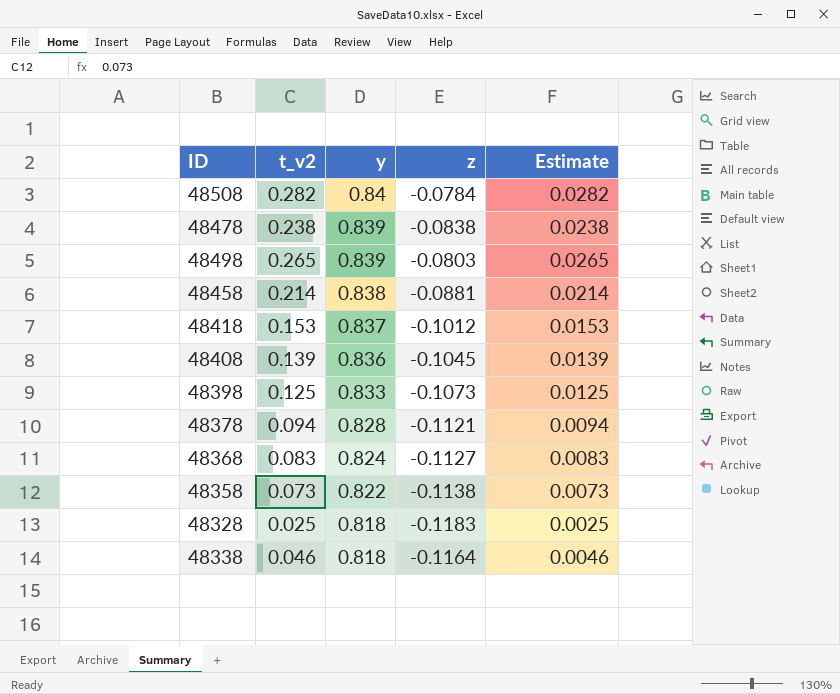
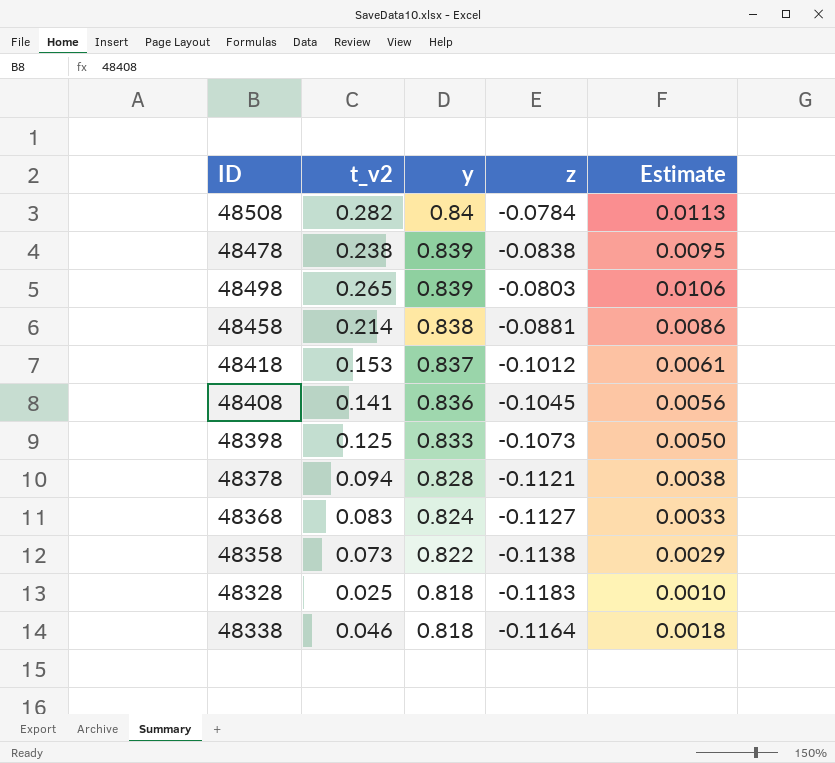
column Estimate | formula: [t_v2] * 0.1 -> [t_v2] * 0.04
48408 | t_v2: 0.139 -> 0.141

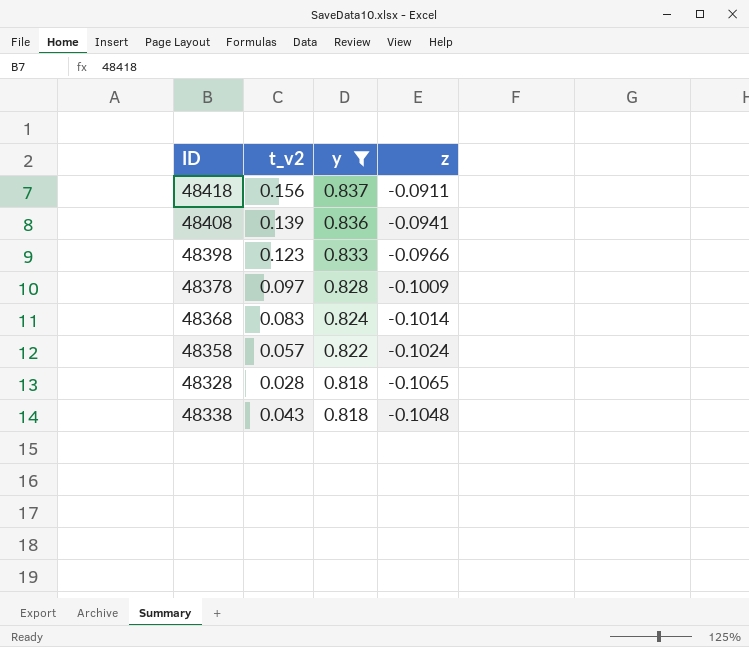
filter: none -> y <= 0.837
column Estimate | formula: [t_v2] * 0.04 -> none
48418 | t_v2: 0.153 -> 0.156
48418 | z: -0.1012 -> -0.0911
48408 | t_v2: 0.141 -> 0.139
48408 | z: -0.1045 -> -0.0941
48398 | t_v2: 0.125 -> 0.123
48398 | z: -0.1073 -> -0.0966
48378 | t_v2: 0.094 -> 0.097
48378 | z: -0.1121 -> -0.1009
48368 | z: -0.1127 -> -0.1014
48358 | t_v2: 0.073 -> 0.057
48358 | z: -0.1138 -> -0.1024
48328 | t_v2: 0.025 -> 0.028
48328 | z: -0.1183 -> -0.1065
48338 | t_v2: 0.046 -> 0.043
48338 | z: -0.1164 -> -0.1048

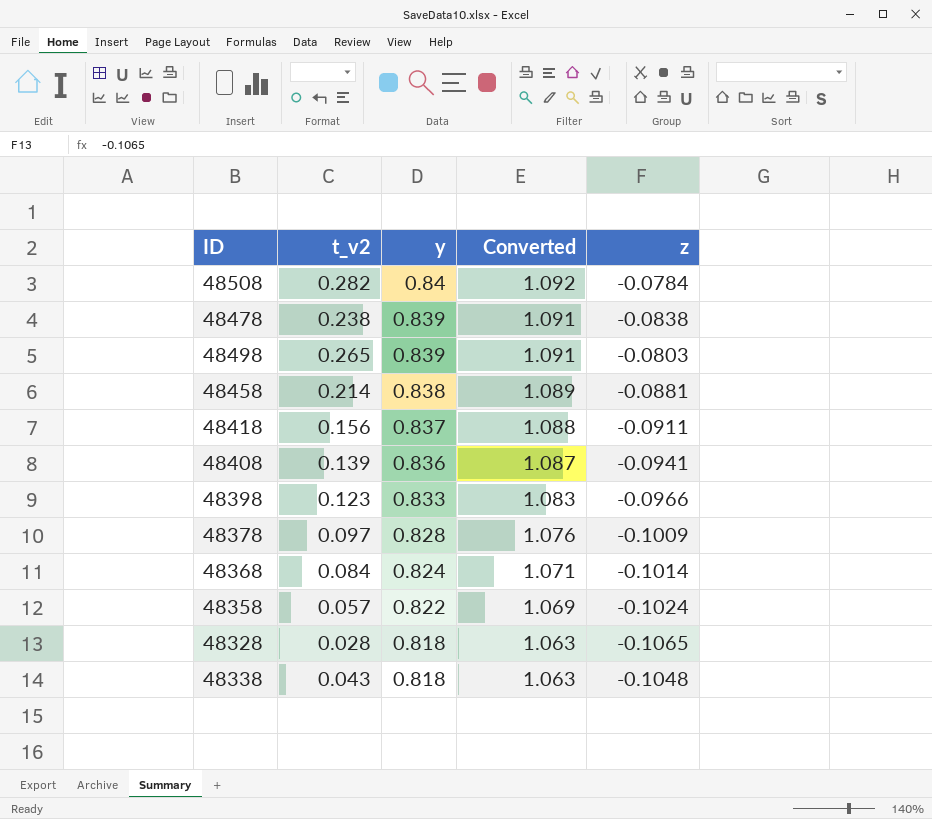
filter: y <= 0.837 -> none
column Converted | formula: none -> [y] * 1.3
48368 | t_v2: 0.083 -> 0.084

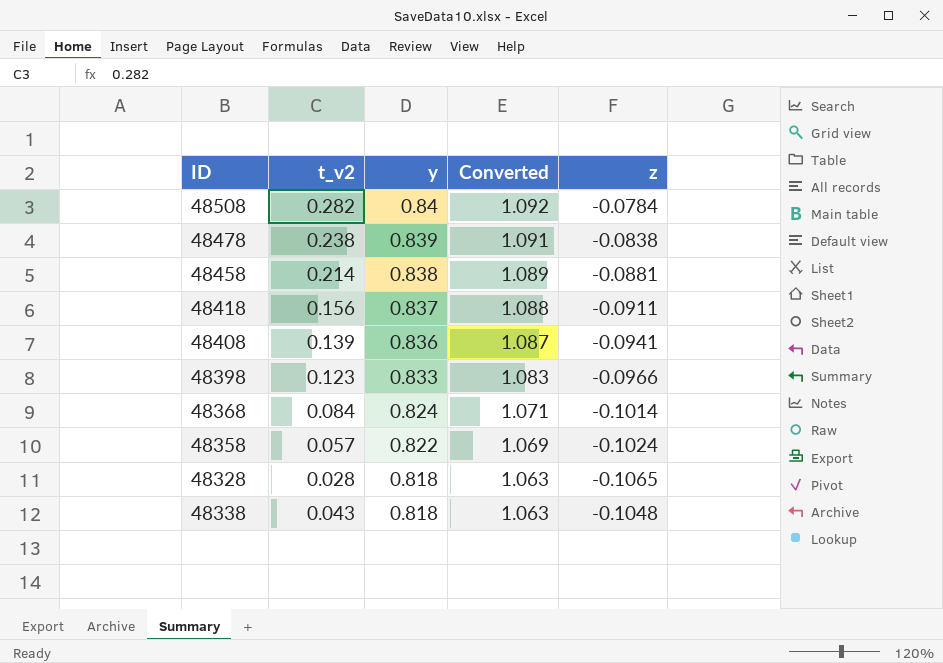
row 48498: 0.265 | 0.839 | 1.091 | -0.0803 -> none
row 48378: 0.097 | 0.828 | 1.076 | -0.1009 -> none

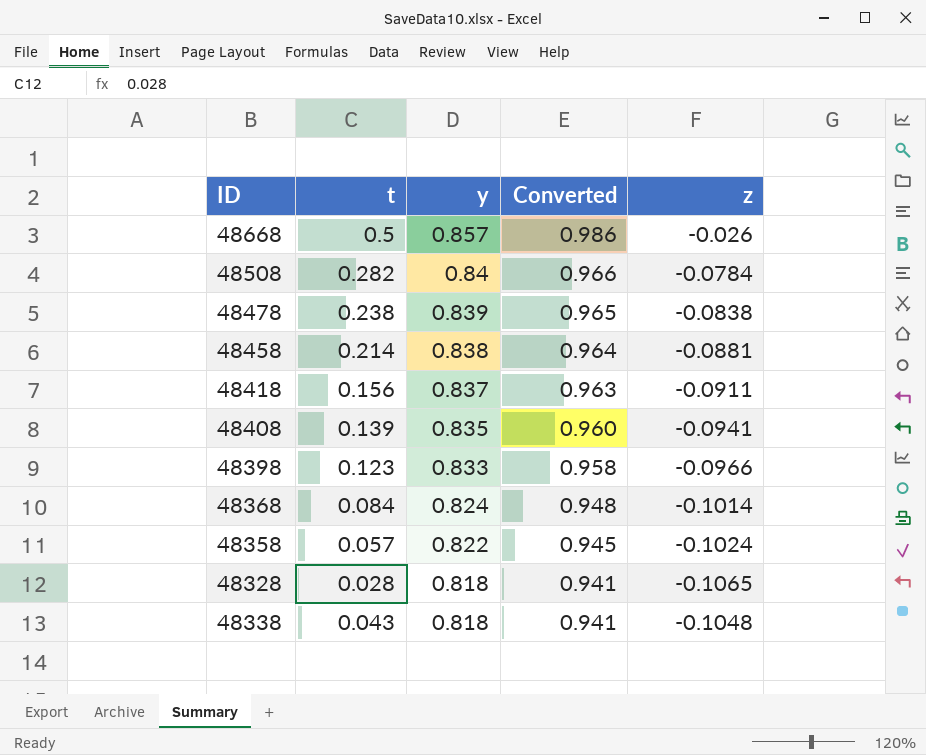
column name: t_v2 -> t
column Converted | formula: [y] * 1.3 -> [y] * 1.15
row 48668: none -> 0.5 | 0.857 | 0.986 | -0.026
48408 | y: 0.836 -> 0.835

